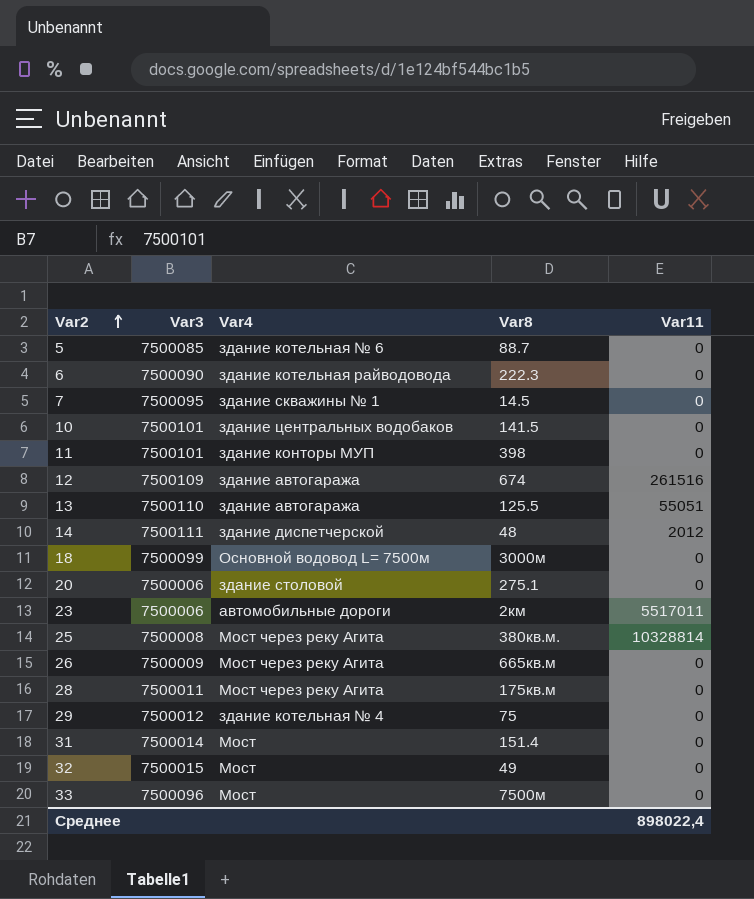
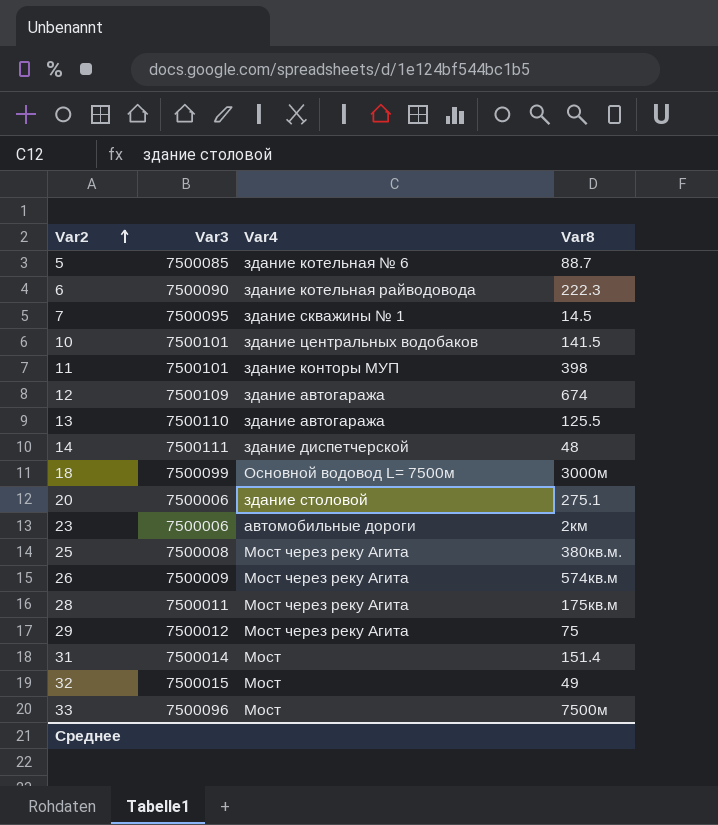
column Var11 | position: 5 -> none
26 | Var8: 665кв.м -> 574кв.м
29 | Var4: здание котельная № 4 -> Мост через реку Агита

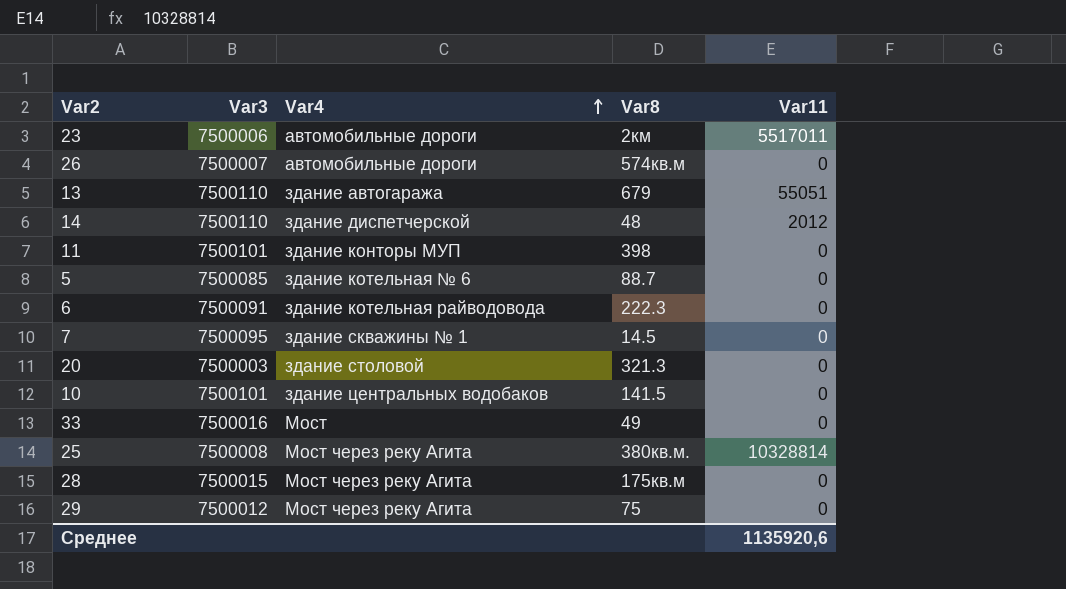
row order: Var2 ascending -> Var4 ascending
column Var11 | position: none -> 5
row 12: 7500109 | здание автогаража | 674 -> none
row 18: 7500099 | Основной водовод L= 7500м | 3000м -> none
row 31: 7500014 | Мост | 151.4 -> none
row 32: 7500015 | Мост | 49 -> none
26 | Var3: 7500009 -> 7500007
26 | Var4: Мост через реку Агита -> автомобильные дороги
13 | Var8: 125.5 -> 679
14 | Var3: 7500111 -> 7500110
6 | Var3: 7500090 -> 7500091
20 | Var3: 7500006 -> 7500003
20 | Var8: 275.1 -> 321.3
33 | Var3: 7500096 -> 7500016
33 | Var8: 7500м -> 49
28 | Var3: 7500011 -> 7500015

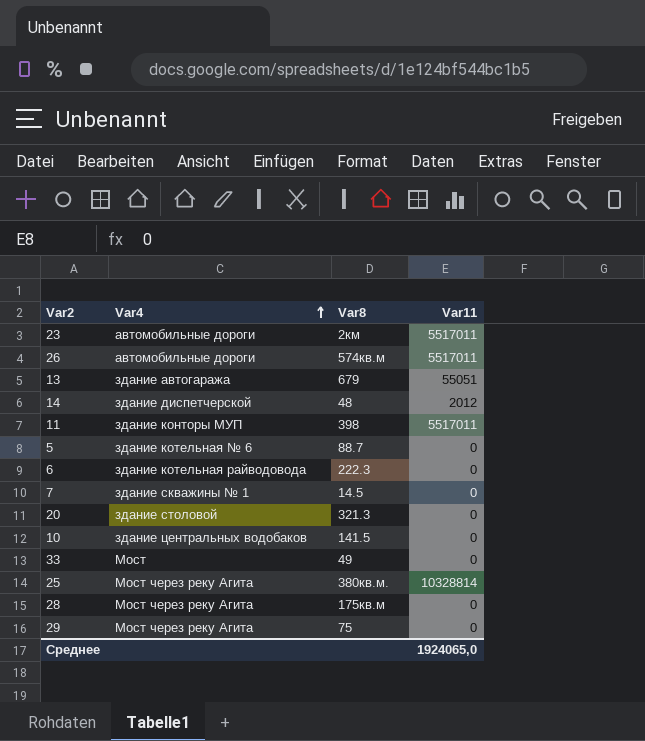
column Var3 | position: 2 -> none
26 | Var11: 0 -> 5517011
11 | Var11: 0 -> 5517011
Среднее | Var11: 1135920,6 -> 1924065,0

